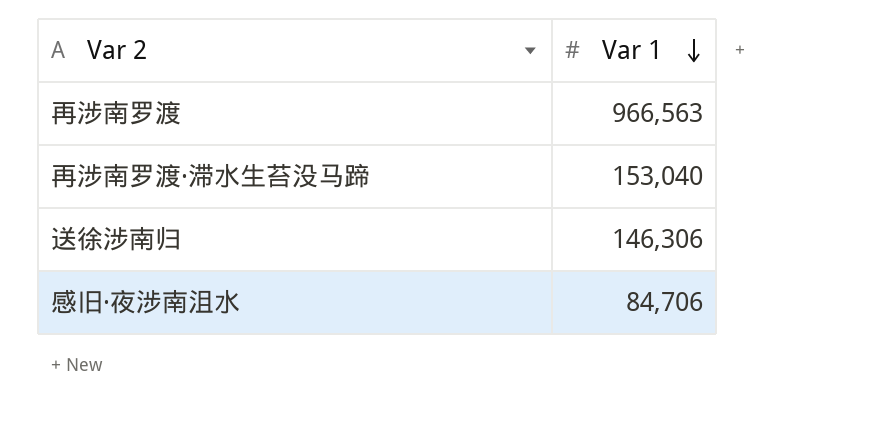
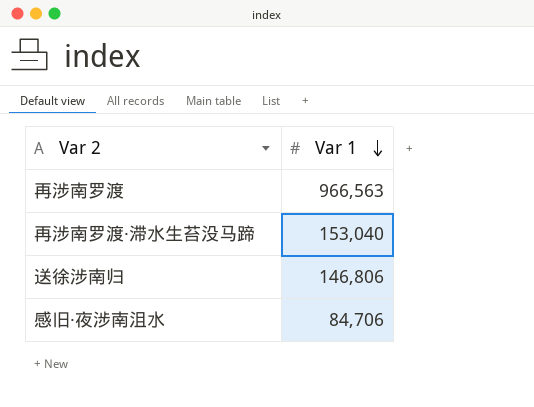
送徐涉南归 | Var 1: 146,306 -> 146,806

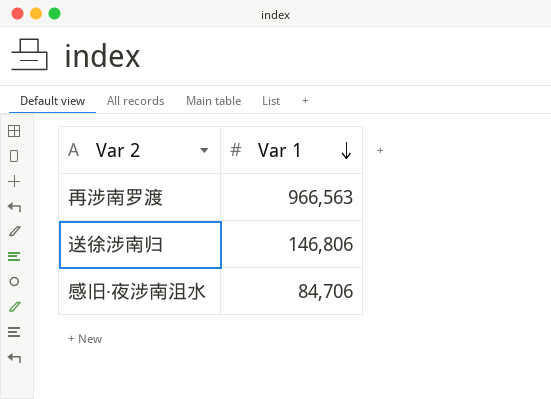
row 再涉南罗渡·滞水生苔没马蹄: 153,040 -> none

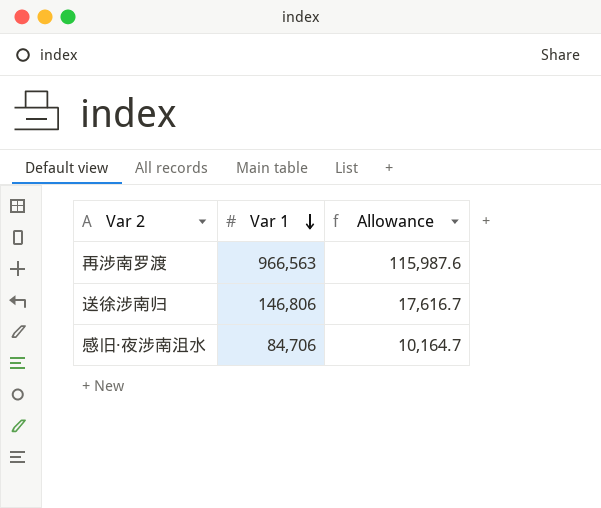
column Allowance | formula: none -> [Var 1] * 0.12

